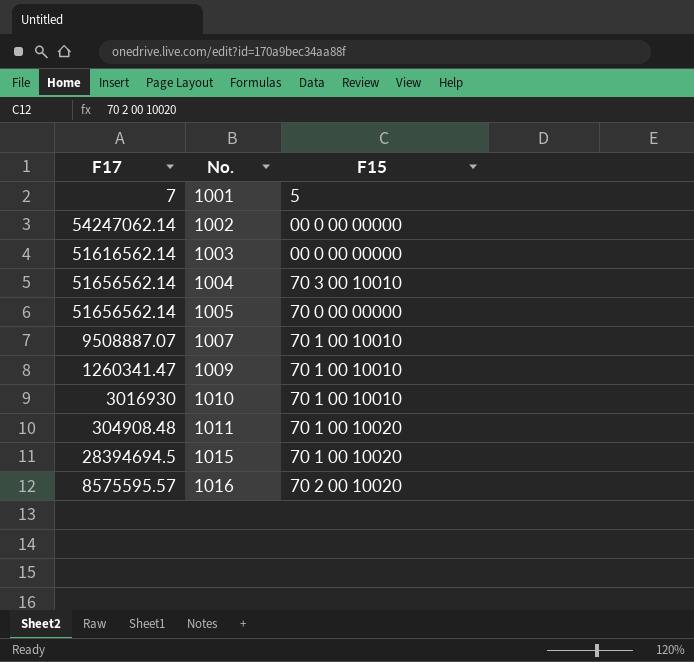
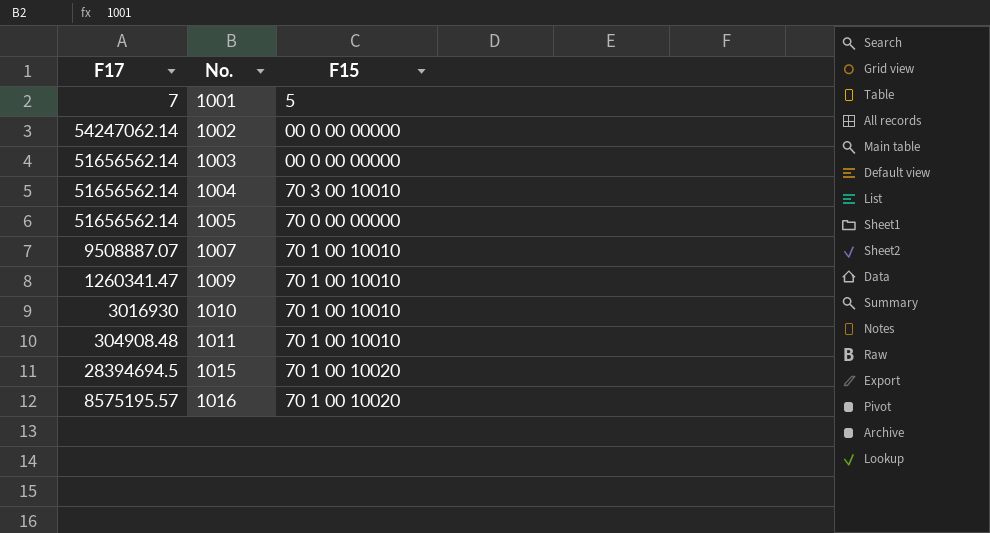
1003 | F17: 51616562.14 -> 51656562.14
1011 | F15: 70 1 00 10020 -> 70 1 00 10010
1016 | F17: 8575595.57 -> 8575195.57
1016 | F15: 70 2 00 10020 -> 70 1 00 10020

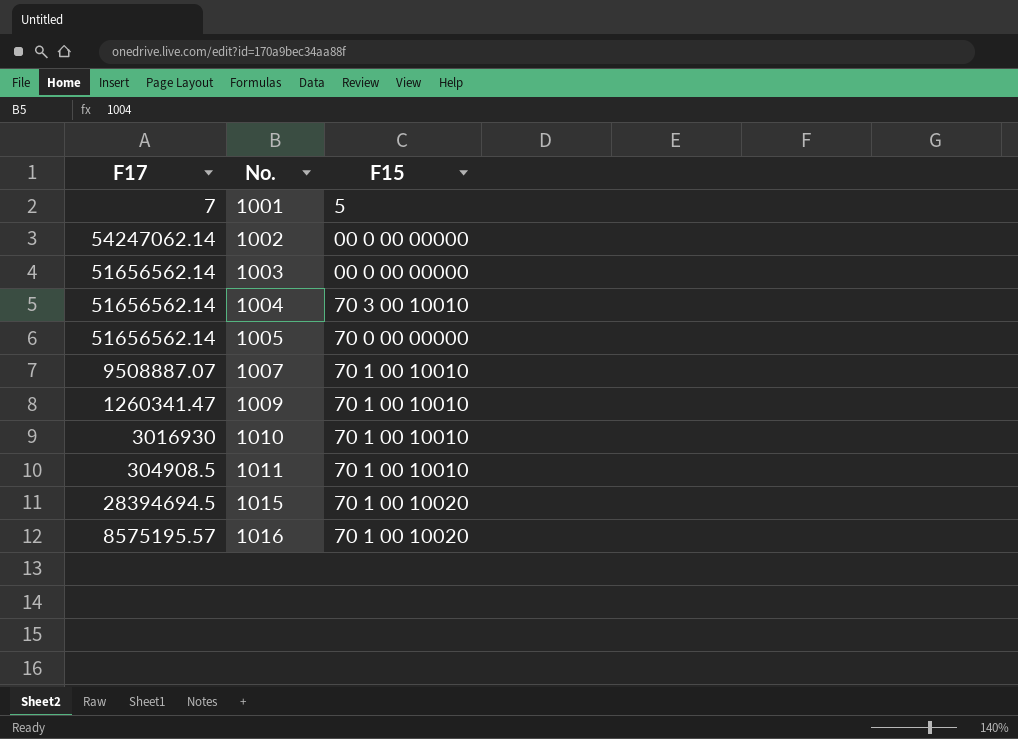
1011 | F17: 304908.48 -> 304908.5

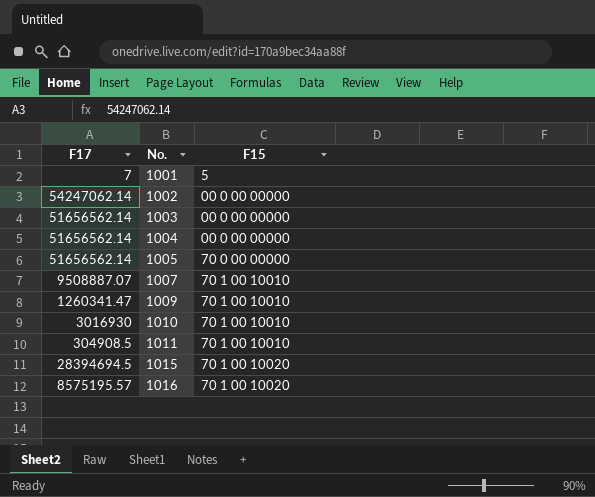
1004 | F15: 70 3 00 10010 -> 00 0 00 00000

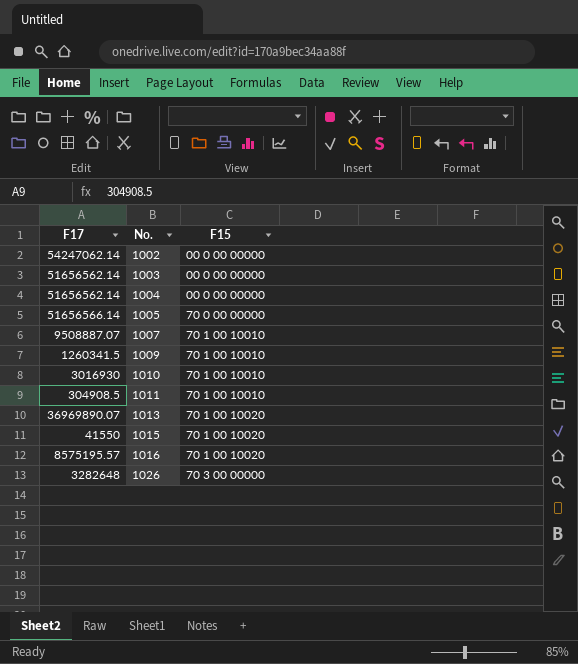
row 1001: 7 | 5 -> none
1005 | F17: 51656562.14 -> 51656566.14
1009 | F17: 1260341.47 -> 1260341.5
row 1013: none -> 36969890.07 | 70 1 00 10020
1015 | F17: 28394694.5 -> 41550
row 1026: none -> 3282648 | 70 3 00 00000

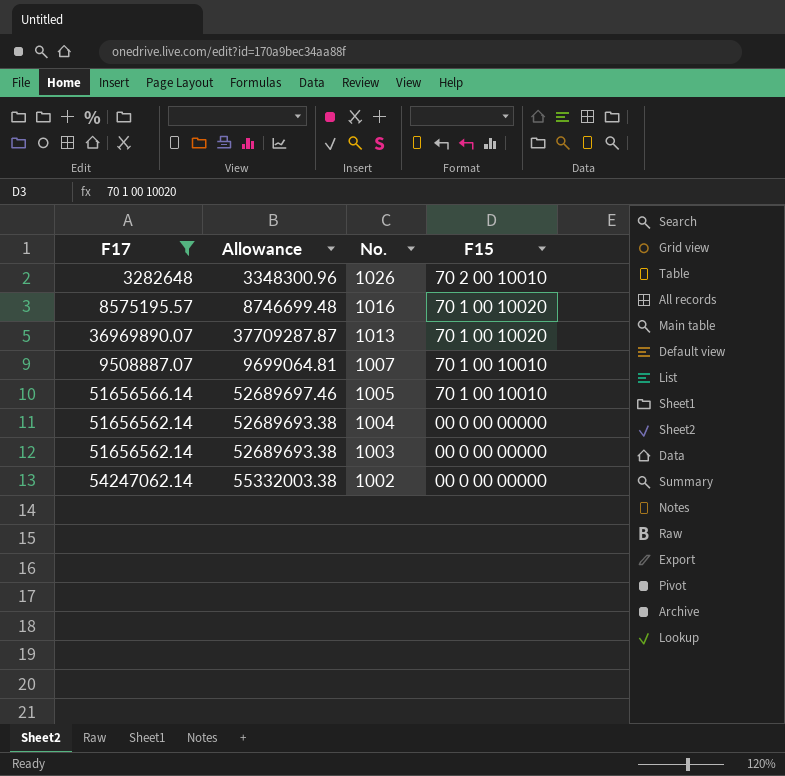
filter: none -> F17 >= 3282648
row order: No. ascending -> No. descending
column Allowance | formula: none -> [F17] * 1.02
1026 | F15: 70 3 00 00000 -> 70 2 00 10010
1005 | F15: 70 0 00 00000 -> 70 1 00 10010

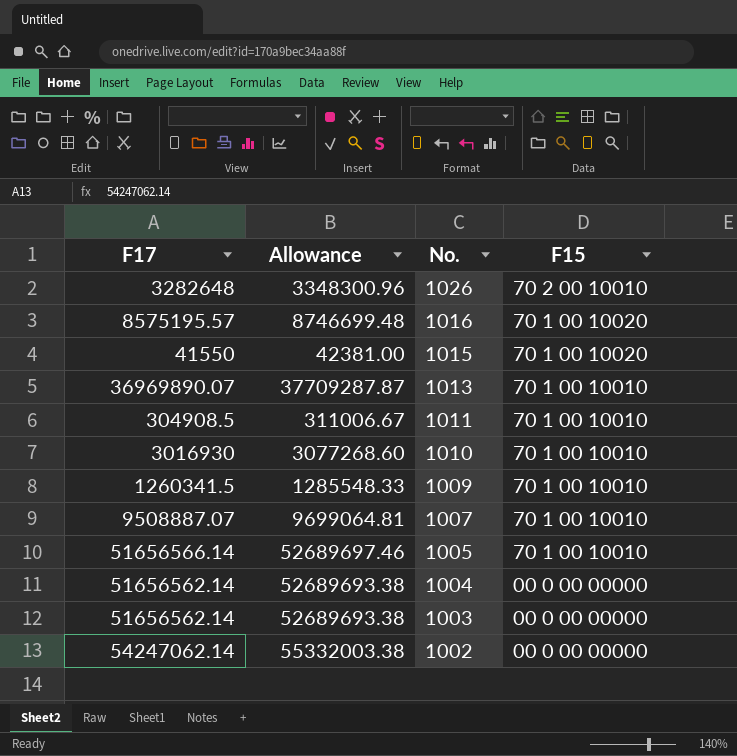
filter: F17 >= 3282648 -> none
1013 | F15: 70 1 00 10020 -> 70 1 00 10010

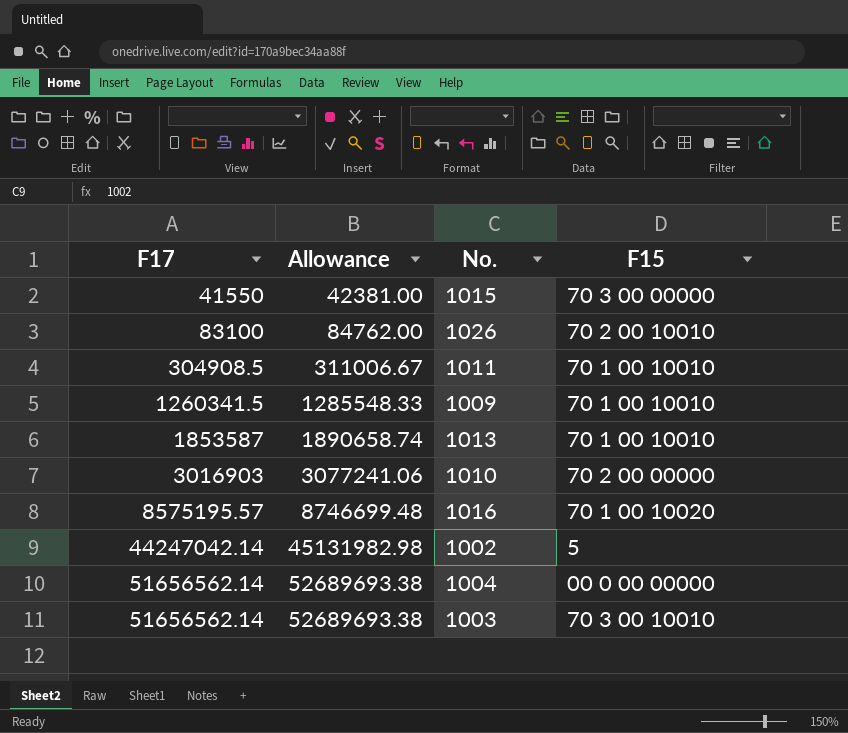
row order: No. descending -> F17 ascending
row 1007: 9508887.07 | 9699064.81 | 70 1 00 10010 -> none
row 1005: 51656566.14 | 52689697.46 | 70 1 00 10010 -> none
1015 | F15: 70 1 00 10020 -> 70 3 00 00000
1026 | F17: 3282648 -> 83100
1026 | Allowance: 3348300.96 -> 84762.00
1013 | F17: 36969890.07 -> 1853587
1013 | Allowance: 37709287.87 -> 1890658.74
1010 | F17: 3016930 -> 3016903
1010 | Allowance: 3077268.60 -> 3077241.06
1010 | F15: 70 1 00 10010 -> 70 2 00 00000
1002 | F17: 54247062.14 -> 44247042.14
1002 | Allowance: 55332003.38 -> 45131982.98
1002 | F15: 00 0 00 00000 -> 5
1003 | F15: 00 0 00 00000 -> 70 3 00 10010

